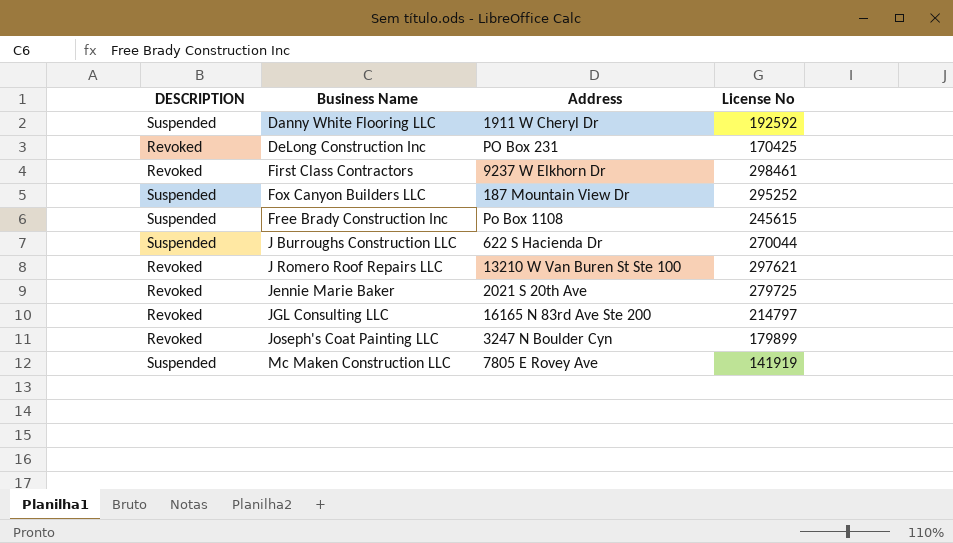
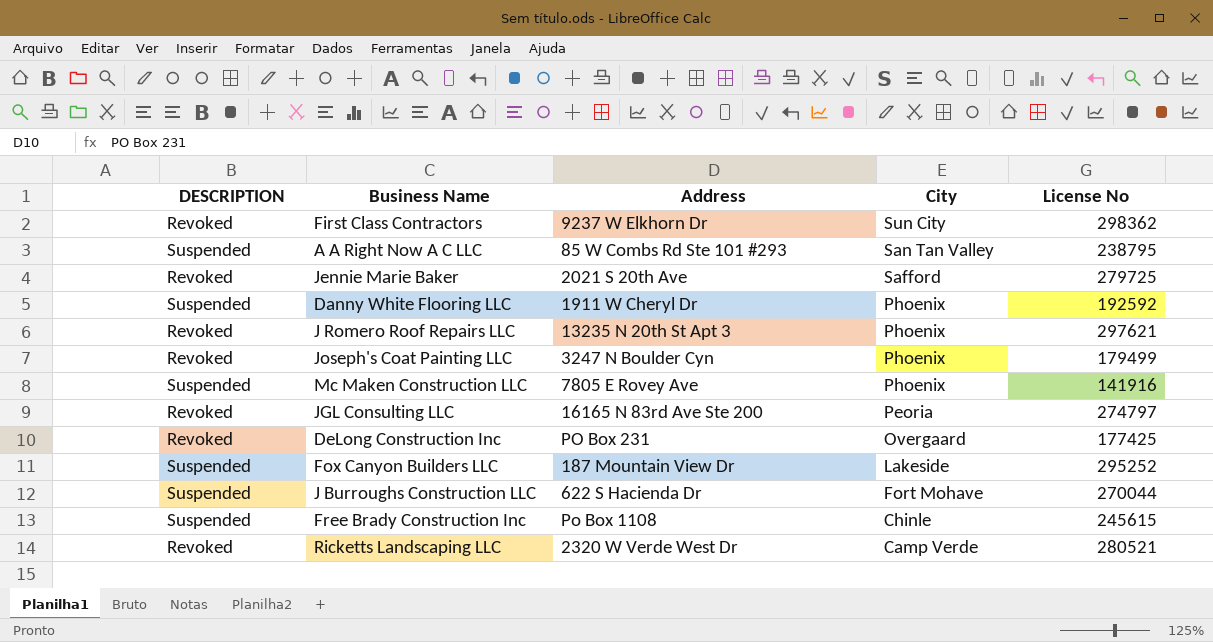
row order: Business Name ascending -> City descending
column City | position: none -> 4
First Class Contractors | License No: 298461 -> 298362
row A A Right Now A C LLC: none -> Suspended | 85 W Combs Rd Ste 101 #293 | San Tan Valley | 238795
J Romero Roof Repairs LLC | Address: 13210 W Van Buren St Ste 100 -> 13235 N 20th St Apt 3
Joseph's Coat Painting LLC | License No: 179899 -> 179499
Mc Maken Construction LLC | License No: 141919 -> 141916
JGL Consulting LLC | License No: 214797 -> 274797
DeLong Construction Inc | License No: 170425 -> 177425
row Ricketts Landscaping LLC: none -> Revoked | 2320 W Verde West Dr | Camp Verde | 280521

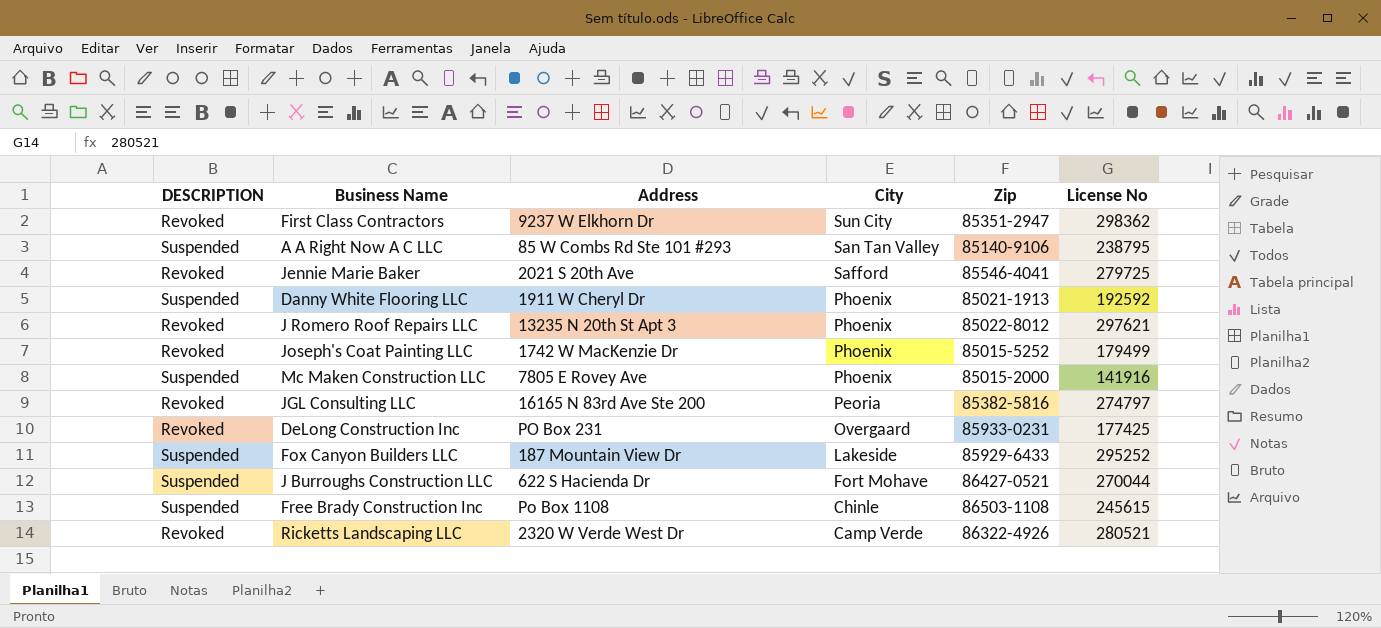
column Zip | position: none -> 5
Joseph's Coat Painting LLC | Address: 3247 N Boulder Cyn -> 1742 W MacKenzie Dr

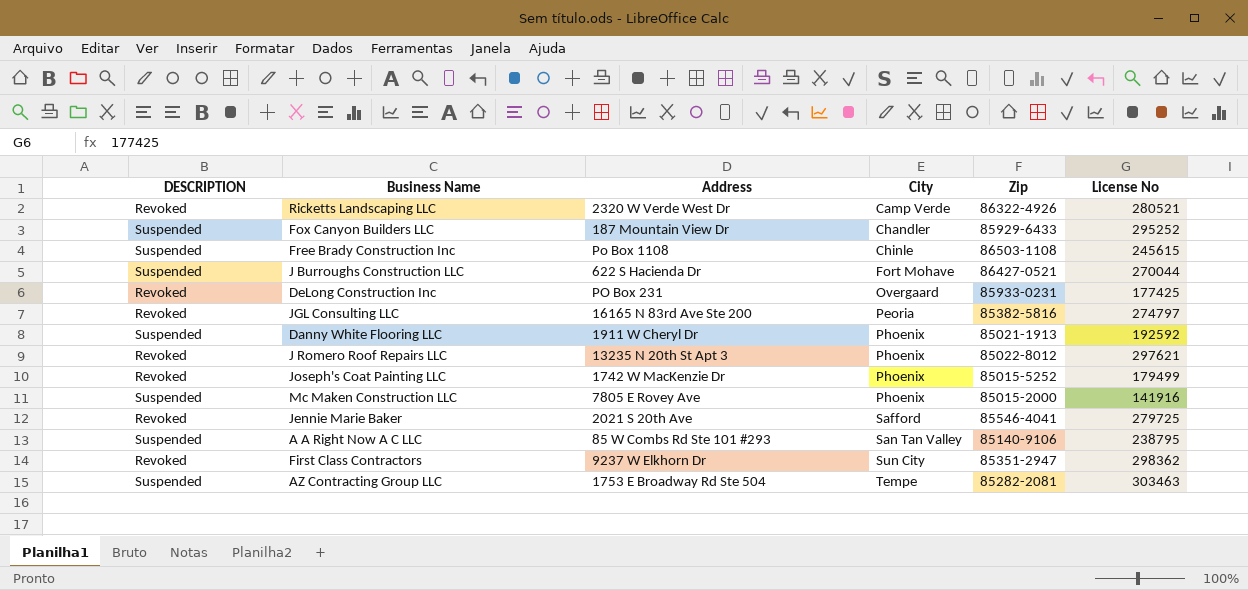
row order: City descending -> City ascending
Fox Canyon Builders LLC | City: Lakeside -> Chandler
row AZ Contracting Group LLC: none -> Suspended | 1753 E Broadway Rd Ste 504 | Tempe | 85282-2081 | 303463

